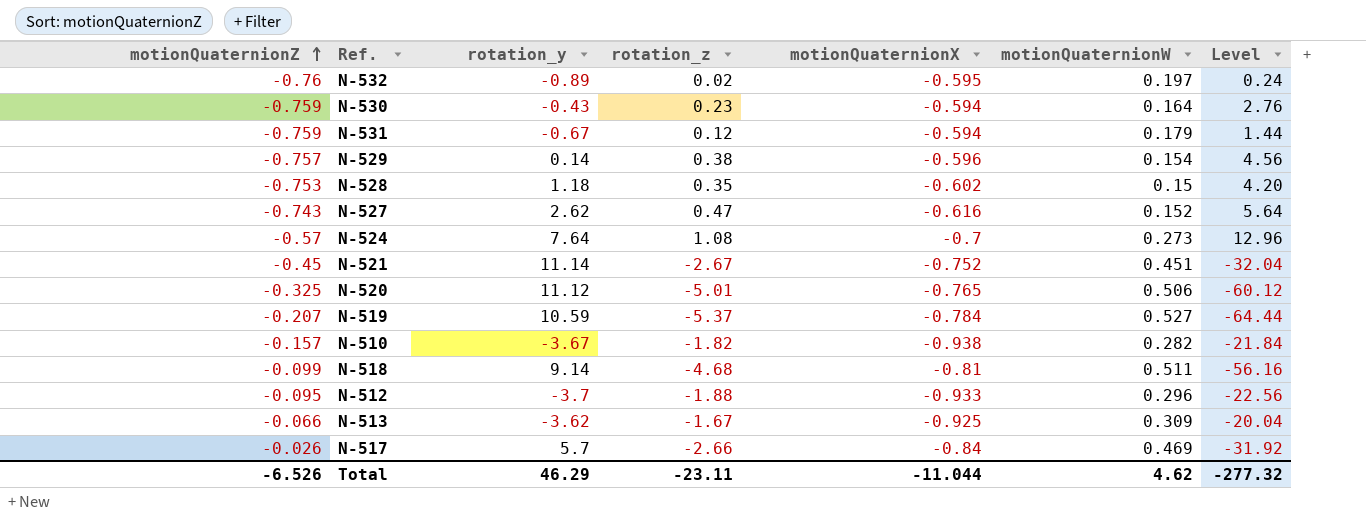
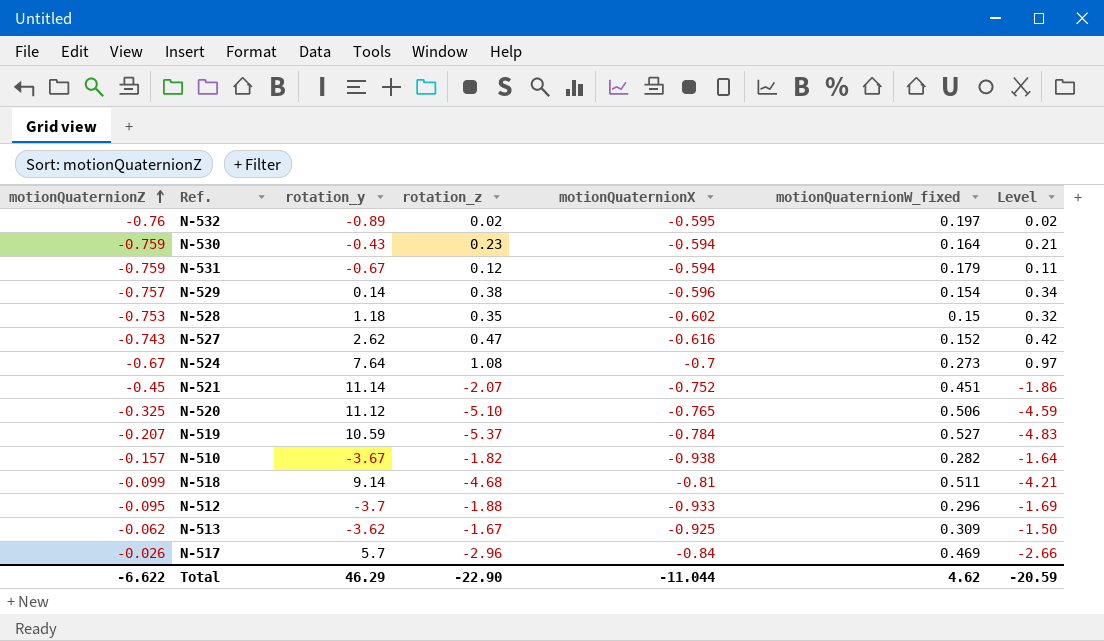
column name: motionQuaternionW -> motionQuaternionW_fixed
column Level | formula: [rotation_z] * 12 -> [rotation_z] * 0.9
N-524 | motionQuaternionZ: -0.57 -> -0.67
N-521 | rotation_z: -2.67 -> -2.07
N-520 | rotation_z: -5.01 -> -5.10
N-513 | motionQuaternionZ: -0.066 -> -0.062
N-517 | rotation_z: -2.66 -> -2.96
Total | motionQuaternionZ: -6.526 -> -6.622
Total | rotation_z: -23.11 -> -22.90
Total | Level: -277.32 -> -20.59

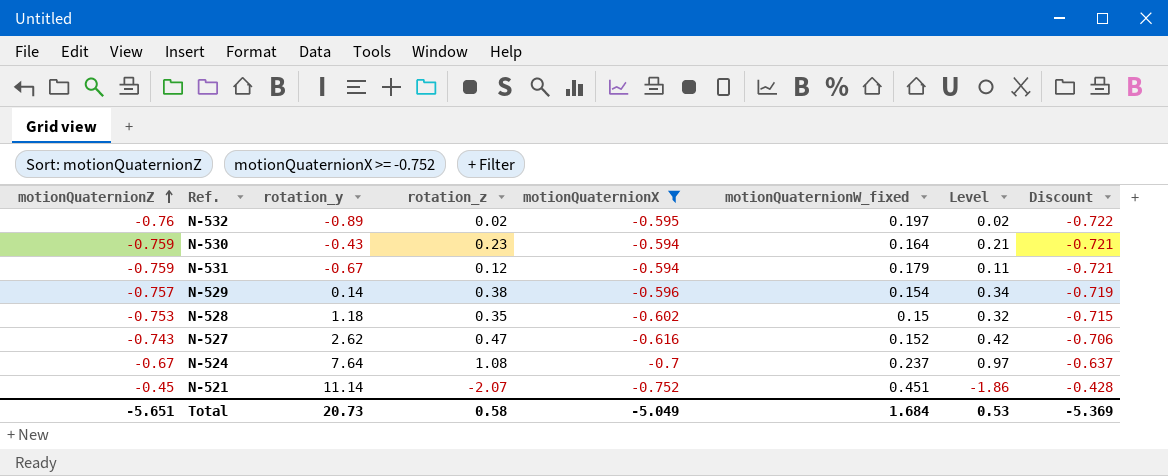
filter: none -> motionQuaternionX >= -0.752
column Discount | formula: none -> [motionQuaternionZ] * 0.95
N-524 | motionQuaternionW_fixed: 0.273 -> 0.237
Total | motionQuaternionZ: -6.622 -> -5.651
Total | rotation_y: 46.29 -> 20.73
Total | rotation_z: -22.90 -> 0.58
Total | motionQuaternionX: -11.044 -> -5.049
Total | motionQuaternionW_fixed: 4.62 -> 1.684
Total | Level: -20.59 -> 0.53

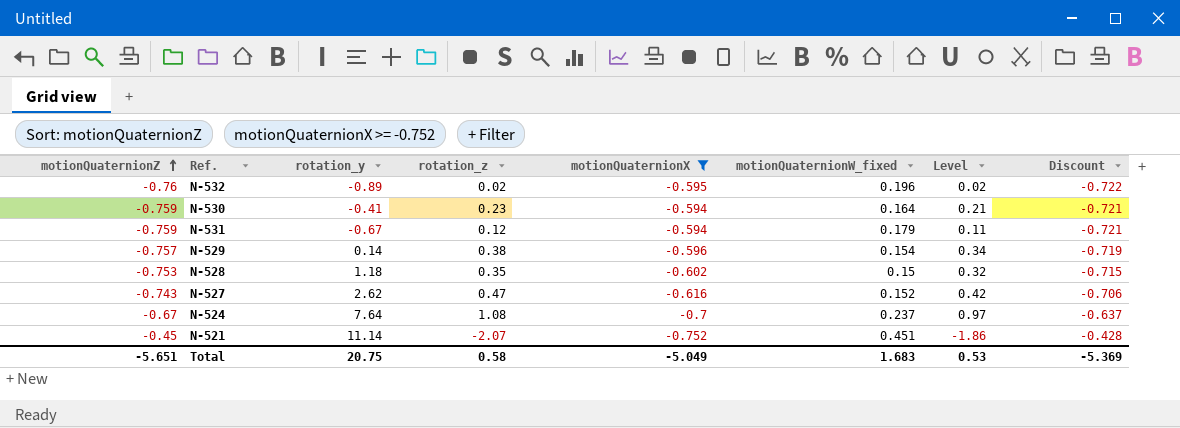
N-532 | motionQuaternionW_fixed: 0.197 -> 0.196
N-530 | rotation_y: -0.43 -> -0.41
Total | rotation_y: 20.73 -> 20.75
Total | motionQuaternionW_fixed: 1.684 -> 1.683

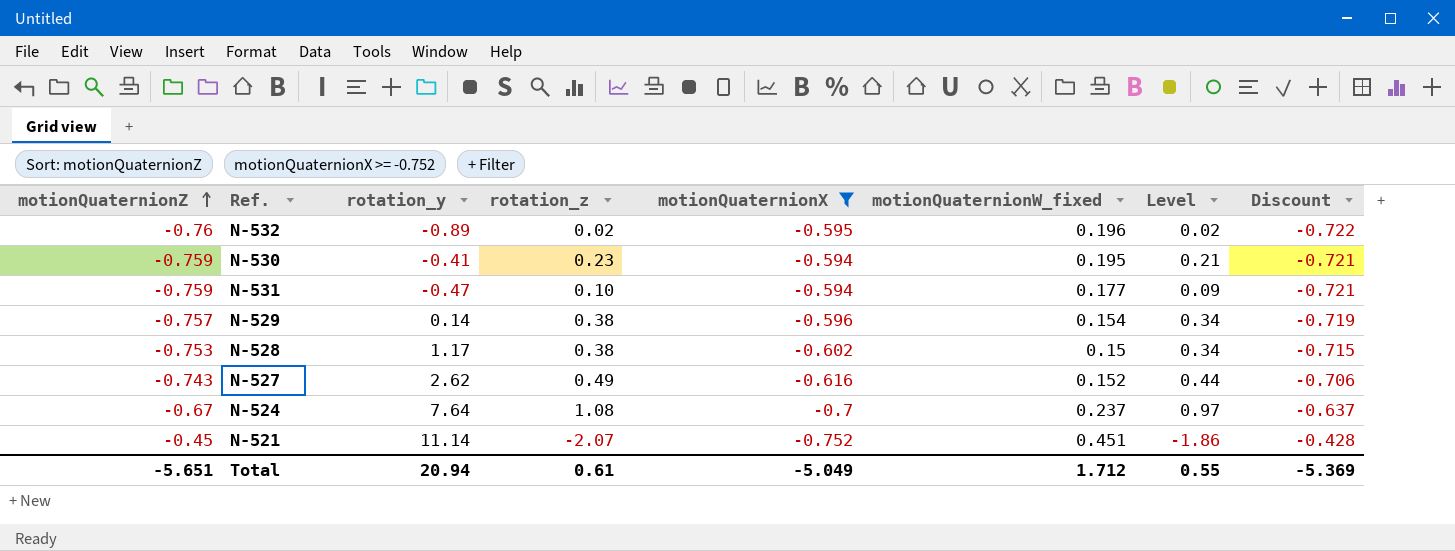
N-530 | motionQuaternionW_fixed: 0.164 -> 0.195
N-531 | rotation_y: -0.67 -> -0.47
N-531 | rotation_z: 0.12 -> 0.10
N-531 | motionQuaternionW_fixed: 0.179 -> 0.177
N-531 | Level: 0.11 -> 0.09
N-528 | rotation_y: 1.18 -> 1.17
N-528 | rotation_z: 0.35 -> 0.38
N-528 | Level: 0.32 -> 0.34
N-527 | rotation_z: 0.47 -> 0.49
N-527 | Level: 0.42 -> 0.44
Total | rotation_y: 20.75 -> 20.94
Total | rotation_z: 0.58 -> 0.61
Total | motionQuaternionW_fixed: 1.683 -> 1.712
Total | Level: 0.53 -> 0.55

